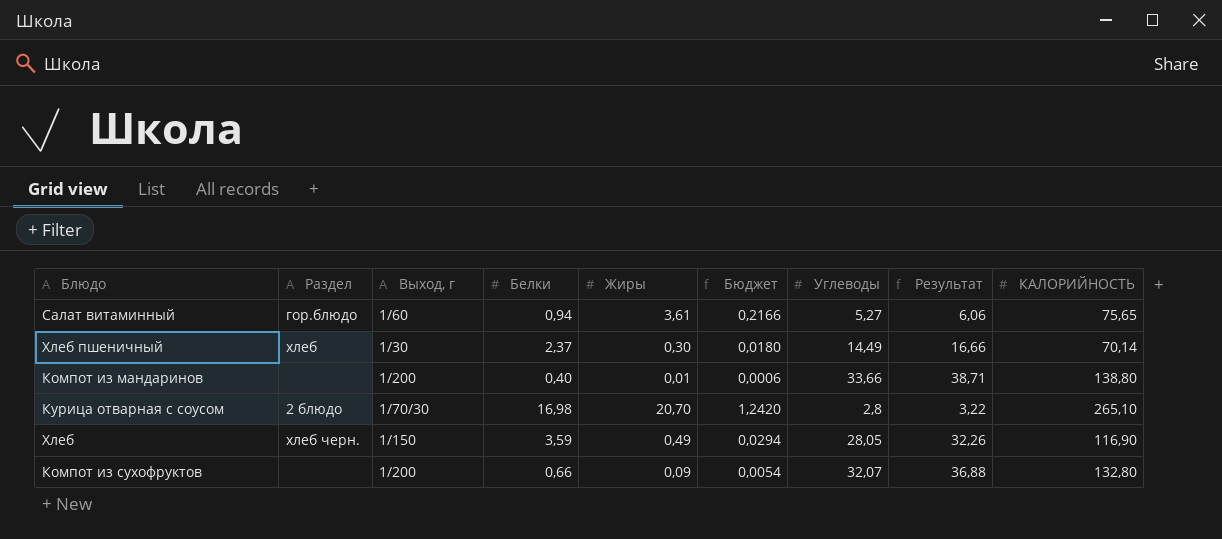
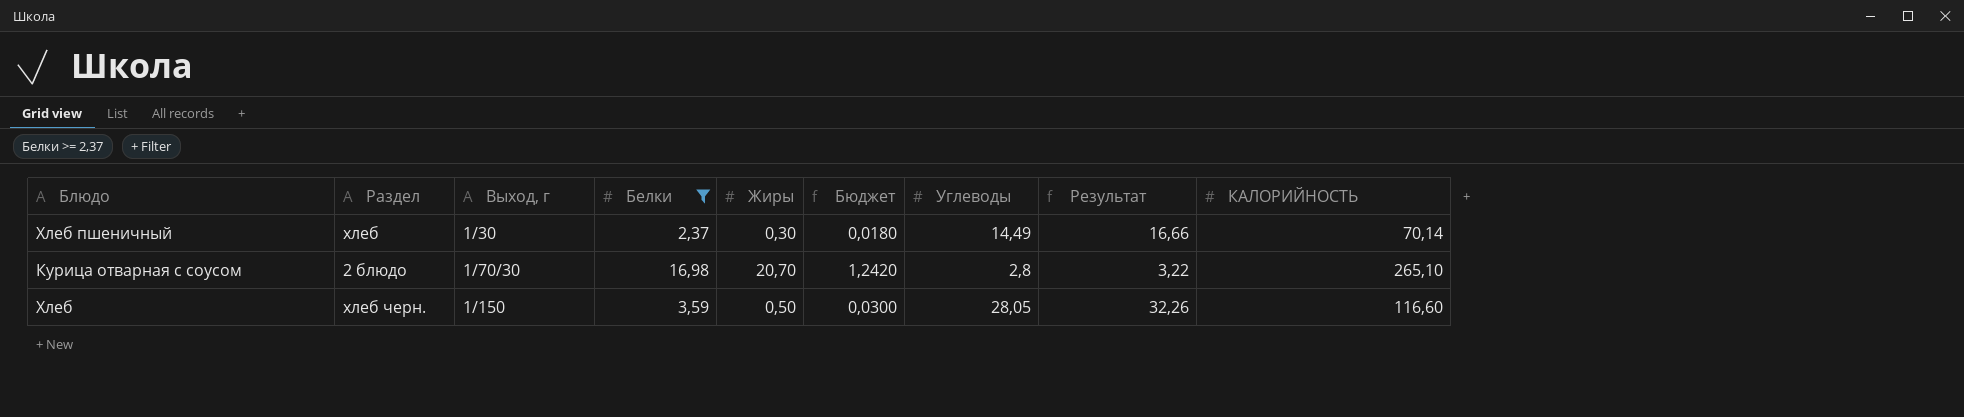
filter: none -> Белки >= 2,37
Хлеб | Жиры: 0,49 -> 0,50
Хлеб | Бюджет: 0,0294 -> 0,0300
Хлеб | КАЛОРИЙНОСТЬ: 116,90 -> 116,60

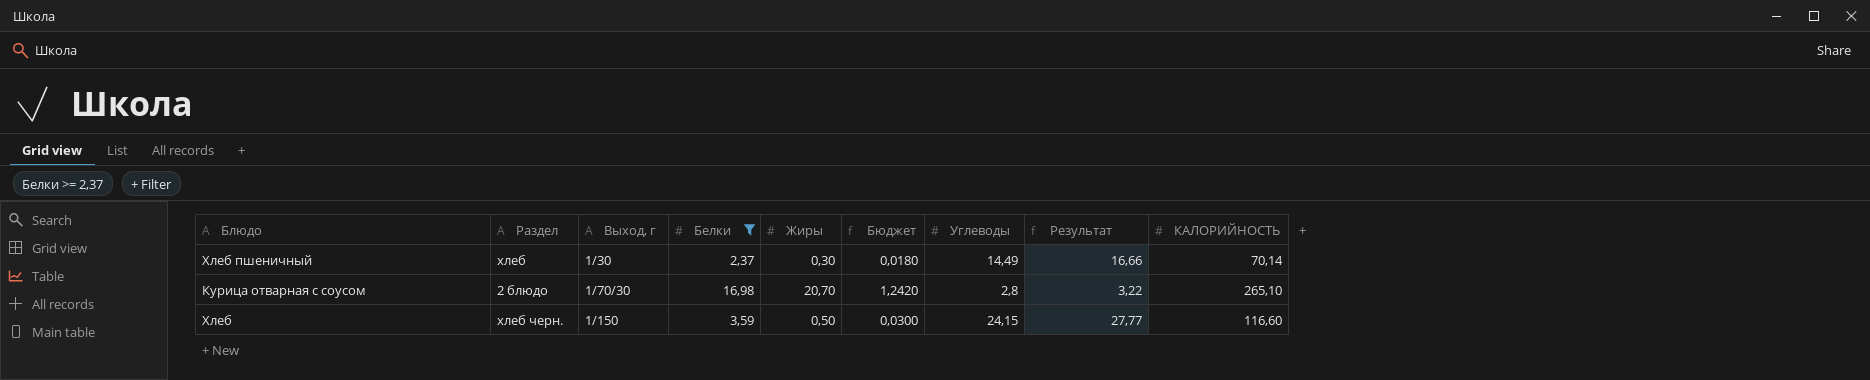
Хлеб | Углеводы: 28,05 -> 24,15
Хлеб | Результат: 32,26 -> 27,77

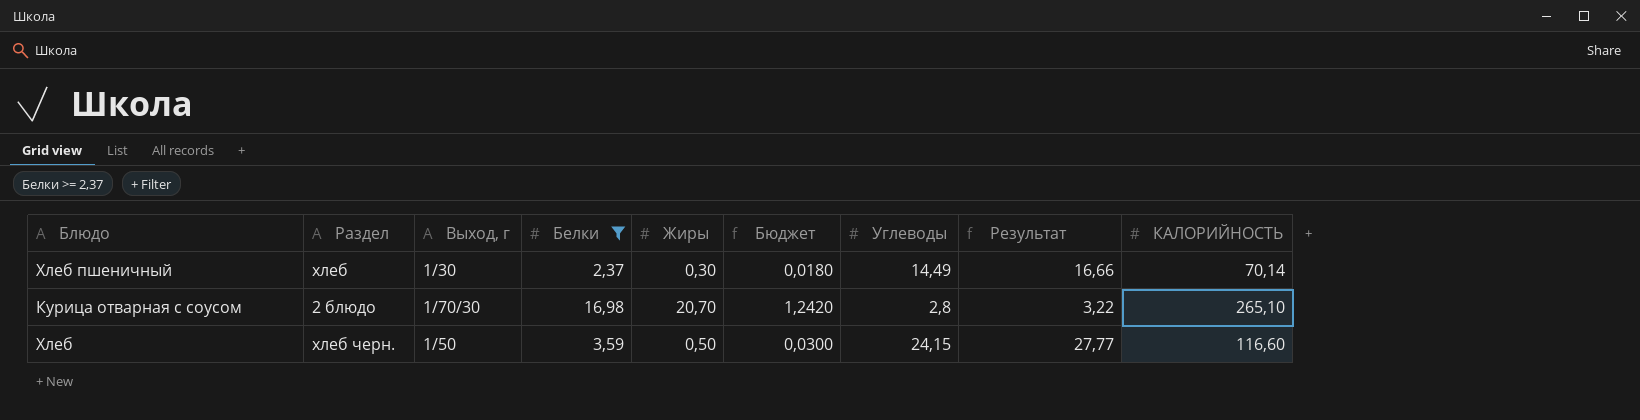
Хлеб | Выход, г: 1/150 -> 1/50

